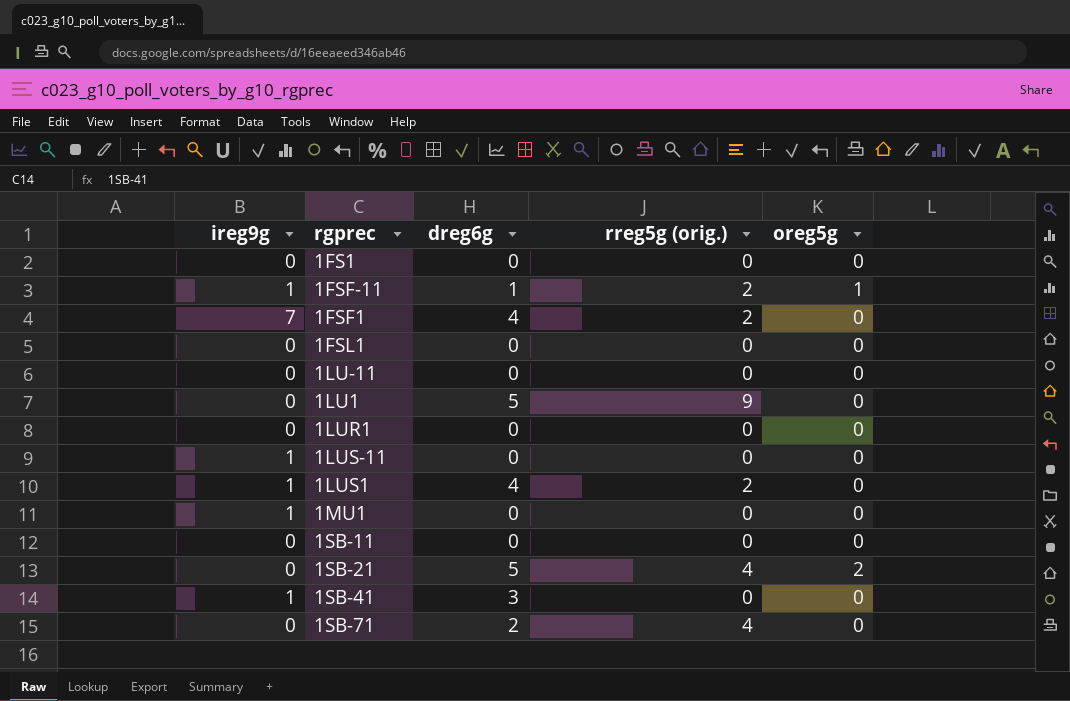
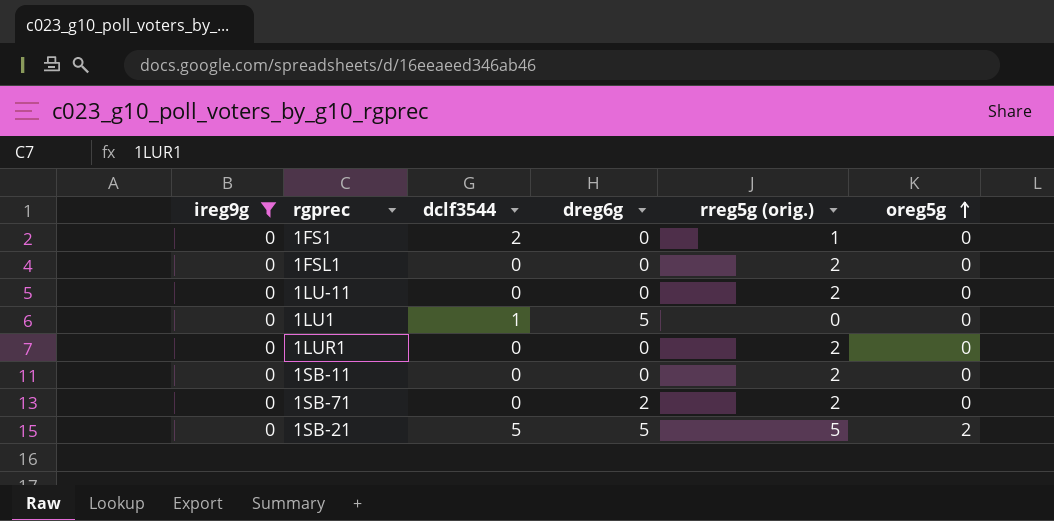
filter: none -> ireg9g = 0
row order: none -> oreg5g ascending
column dclf3544 | position: none -> 3
1FS1 | rreg5g (orig.): 0 -> 1
1FSL1 | rreg5g (orig.): 0 -> 2
1LU-11 | rreg5g (orig.): 0 -> 2
1LU1 | rreg5g (orig.): 9 -> 0
1LUR1 | rreg5g (orig.): 0 -> 2
1SB-11 | rreg5g (orig.): 0 -> 2
1SB-71 | rreg5g (orig.): 4 -> 2
1SB-21 | rreg5g (orig.): 4 -> 5

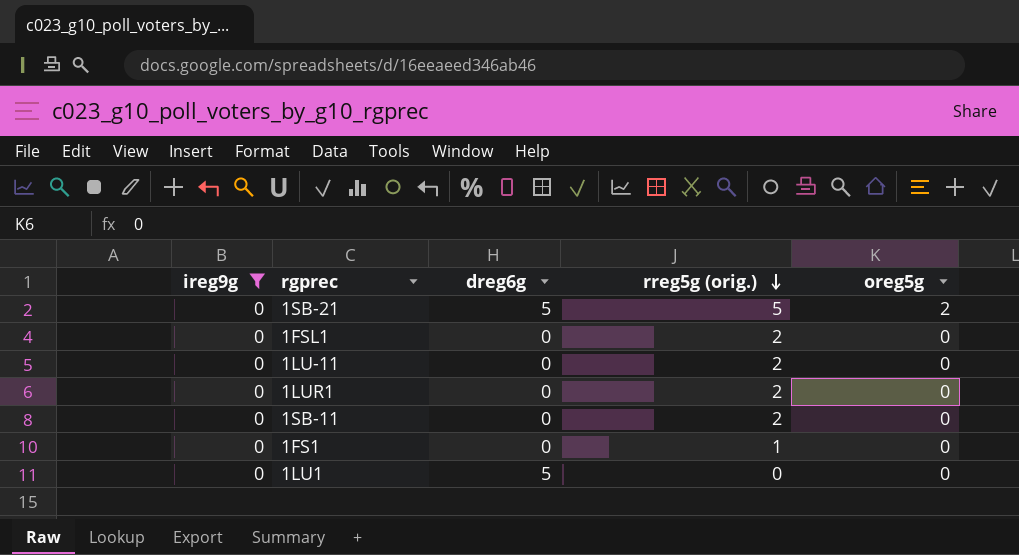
row order: oreg5g ascending -> rreg5g (orig.) descending
column dclf3544 | position: 3 -> none
row 1SB-71: 0 | 0 | 2 | 2 | 0 -> none

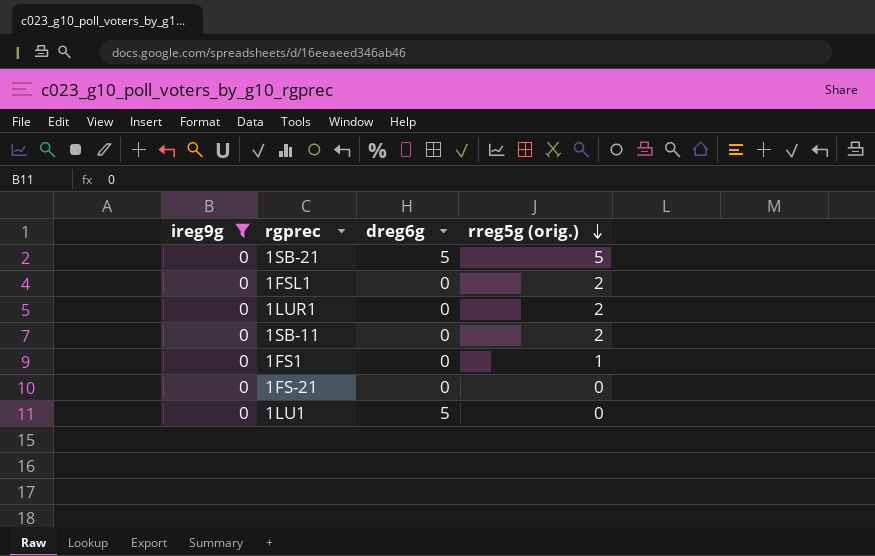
column oreg5g | position: 5 -> none
row 1LU-11: 0 | 0 | 2 | 0 -> none
row 1FS-21: none -> 0 | 0 | 0

